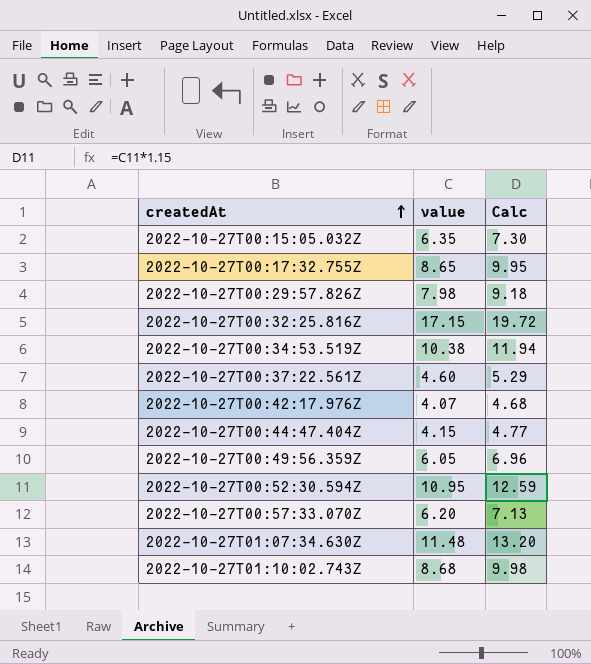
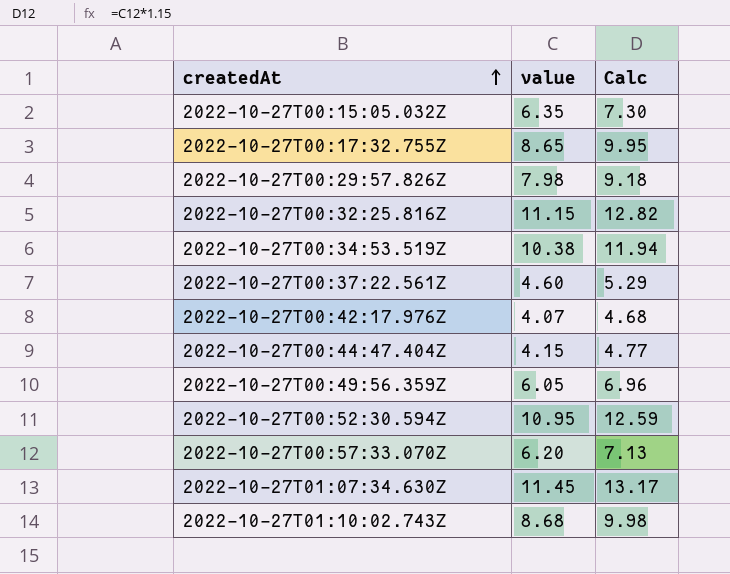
2022-10-27T00:32:25.816Z | value: 17.15 -> 11.15
2022-10-27T00:32:25.816Z | Calc: 19.72 -> 12.82
2022-10-27T01:07:34.630Z | value: 11.48 -> 11.45
2022-10-27T01:07:34.630Z | Calc: 13.20 -> 13.17

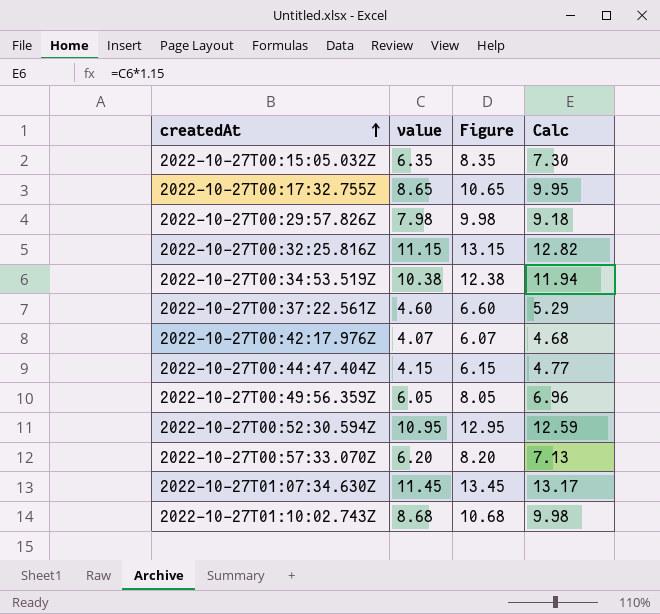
column Figure | formula: none -> [value] + 2

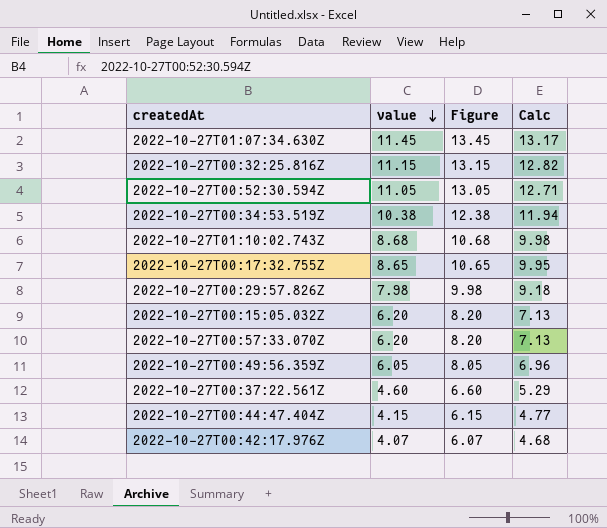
row order: createdAt ascending -> value descending
2022-10-27T00:52:30.594Z | value: 10.95 -> 11.05
2022-10-27T00:52:30.594Z | Figure: 12.95 -> 13.05
2022-10-27T00:52:30.594Z | Calc: 12.59 -> 12.71
2022-10-27T00:15:05.032Z | value: 6.35 -> 6.20
2022-10-27T00:15:05.032Z | Figure: 8.35 -> 8.20
2022-10-27T00:15:05.032Z | Calc: 7.30 -> 7.13

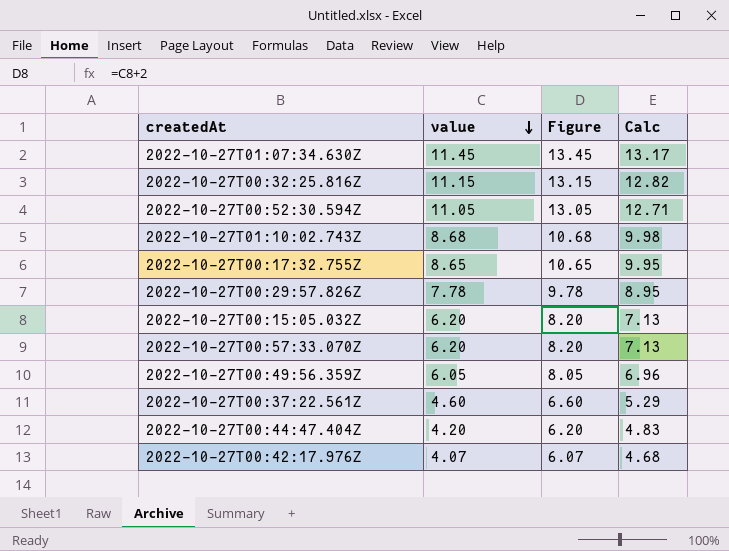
row 2022-10-27T00:34:53.519Z: 10.38 | 12.38 | 11.94 -> none
2022-10-27T00:29:57.826Z | value: 7.98 -> 7.78
2022-10-27T00:29:57.826Z | Figure: 9.98 -> 9.78
2022-10-27T00:29:57.826Z | Calc: 9.18 -> 8.95
2022-10-27T00:44:47.404Z | value: 4.15 -> 4.20
2022-10-27T00:44:47.404Z | Figure: 6.15 -> 6.20
2022-10-27T00:44:47.404Z | Calc: 4.77 -> 4.83

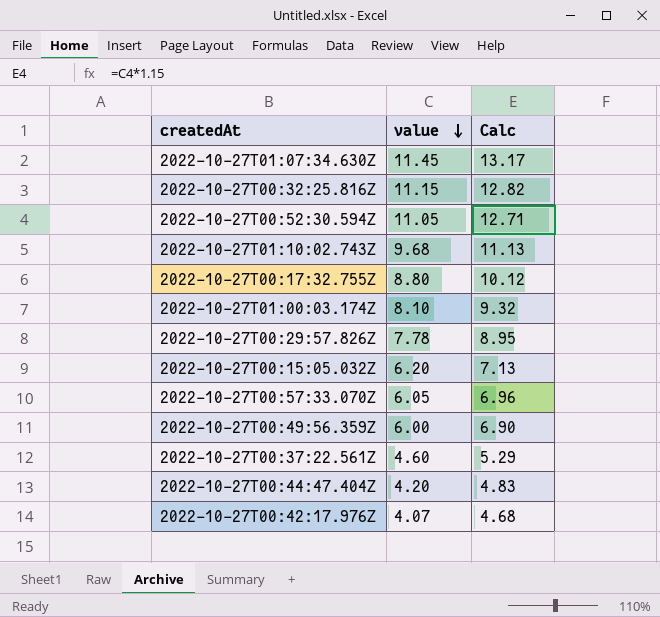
column Figure | formula: [value] + 2 -> none
2022-10-27T01:10:02.743Z | value: 8.68 -> 9.68
2022-10-27T01:10:02.743Z | Calc: 9.98 -> 11.13
2022-10-27T00:17:32.755Z | value: 8.65 -> 8.80
2022-10-27T00:17:32.755Z | Calc: 9.95 -> 10.12
row 2022-10-27T01:00:03.174Z: none -> 8.10 | 9.32
2022-10-27T00:57:33.070Z | value: 6.20 -> 6.05
2022-10-27T00:57:33.070Z | Calc: 7.13 -> 6.96
2022-10-27T00:49:56.359Z | value: 6.05 -> 6.00
2022-10-27T00:49:56.359Z | Calc: 6.96 -> 6.90

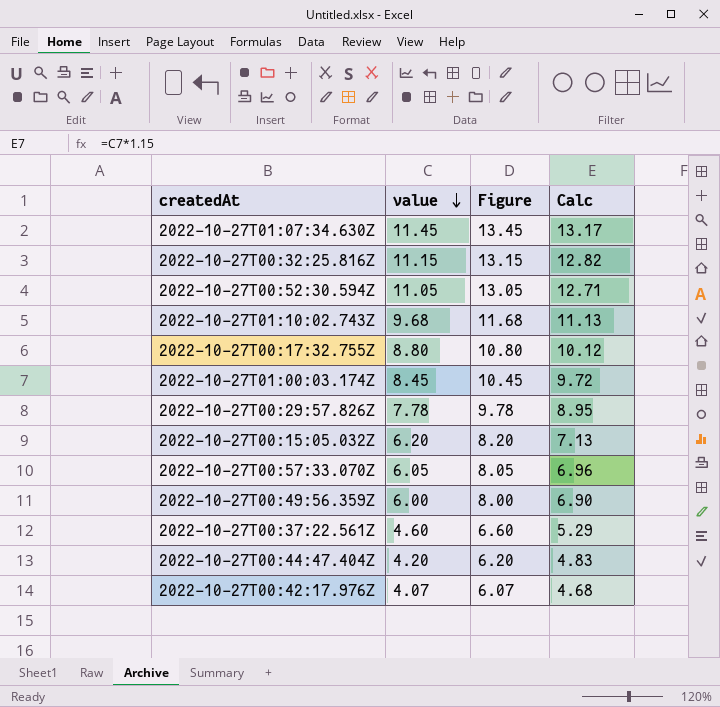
column Figure | formula: none -> [value] + 2
2022-10-27T01:00:03.174Z | value: 8.10 -> 8.45
2022-10-27T01:00:03.174Z | Calc: 9.32 -> 9.72

